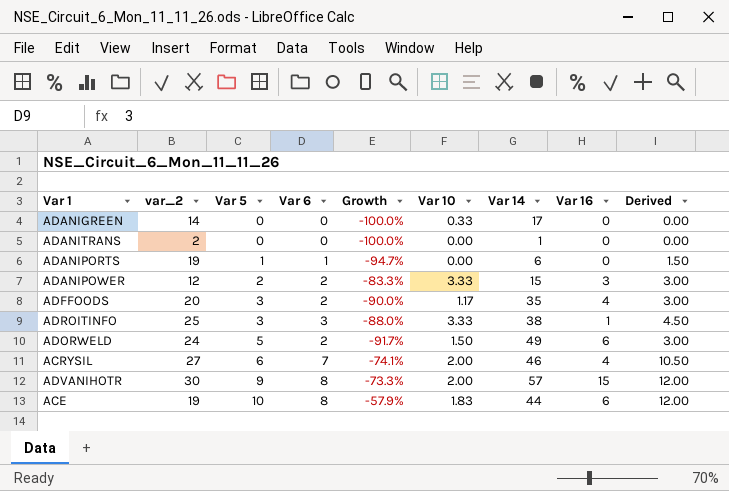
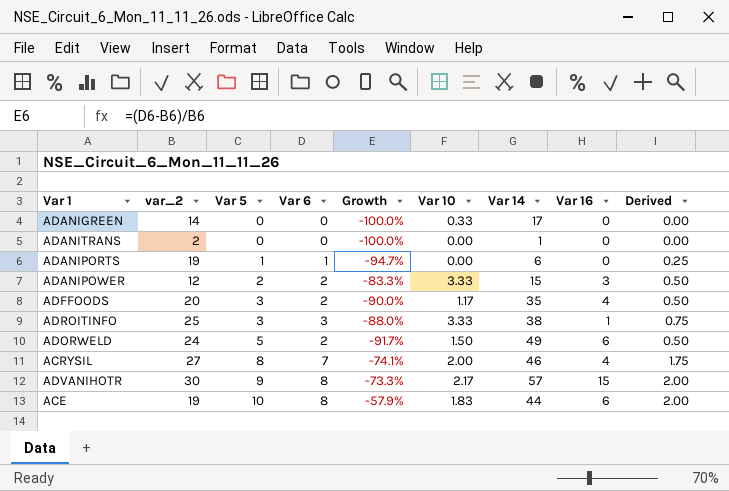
column Derived | formula: [Var 6] * 1.5 -> [Var 6] * 0.25
ACRYSIL | Var 5: 6 -> 8
ADVANIHOTR | Var 10: 2.00 -> 2.17

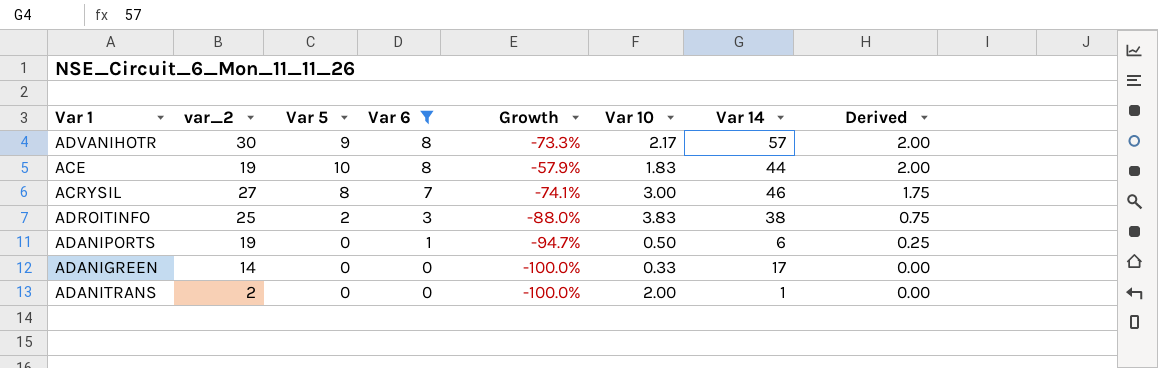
filter: none -> Var 6 != 2
row order: Var 5 ascending -> Var 6 descending
column Var 16 | position: 8 -> none
ACRYSIL | Var 10: 2.00 -> 3.00
ADROITINFO | Var 5: 3 -> 2
ADROITINFO | Var 10: 3.33 -> 3.83
ADANIPORTS | Var 5: 1 -> 0
ADANIPORTS | Var 10: 0.00 -> 0.50
ADANITRANS | Var 10: 0.00 -> 2.00

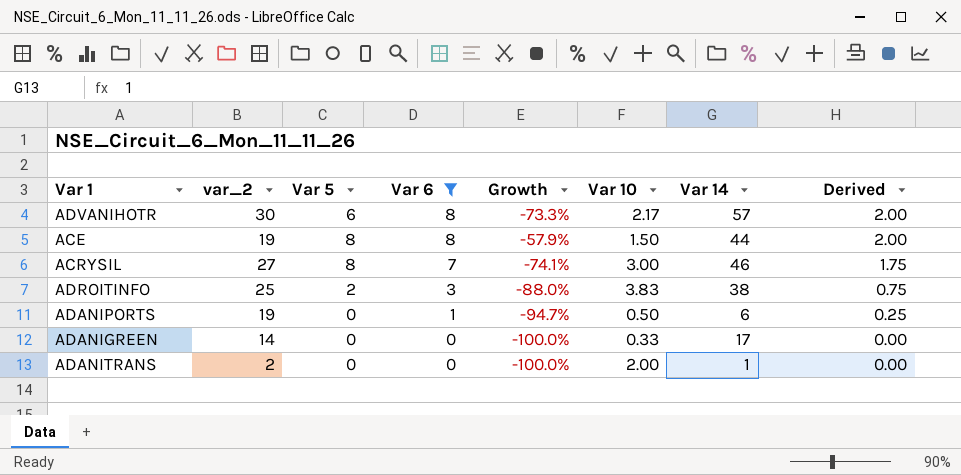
ADVANIHOTR | Var 5: 9 -> 6
ACE | Var 5: 10 -> 8
ACE | Var 10: 1.83 -> 1.50

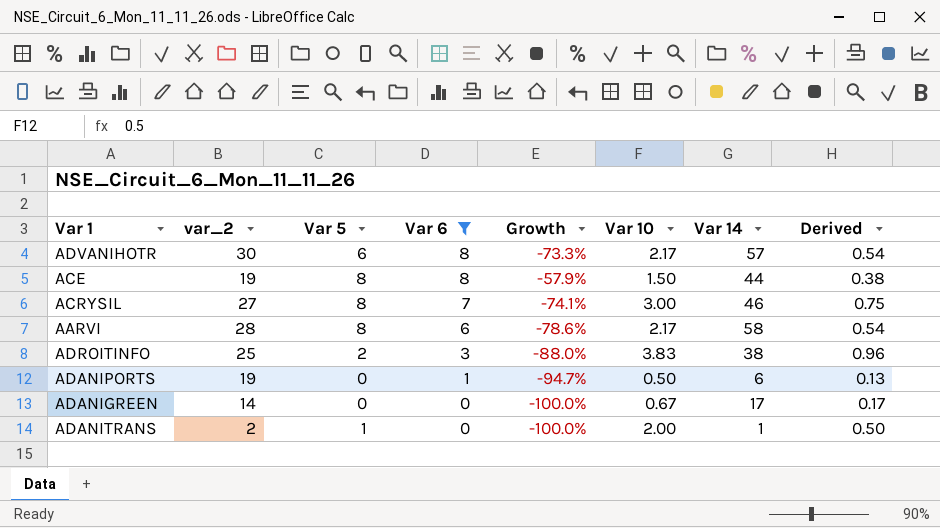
column Derived | formula: [Var 6] * 0.25 -> [Var 10] * 0.25
row AARVI: none -> 28 | 8 | 6 | -78.6% | 2.17 | 58 | 0.54
ADANIGREEN | Var 10: 0.33 -> 0.67
ADANITRANS | Var 5: 0 -> 1

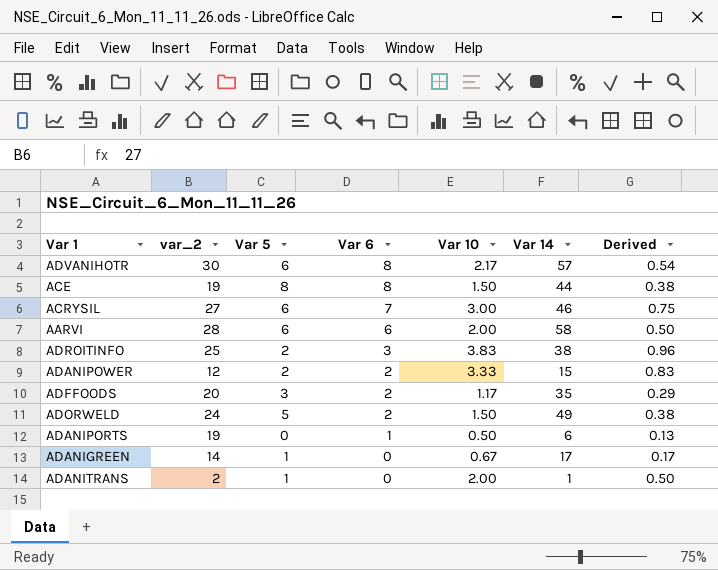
filter: Var 6 != 2 -> none
column Growth | formula: ([Var 6] - [var_2]) / [var_2] -> none
ACRYSIL | Var 5: 8 -> 6
AARVI | Var 5: 8 -> 6
AARVI | Var 10: 2.17 -> 2.00
AARVI | Derived: 0.54 -> 0.50
ADANIGREEN | Var 5: 0 -> 1

